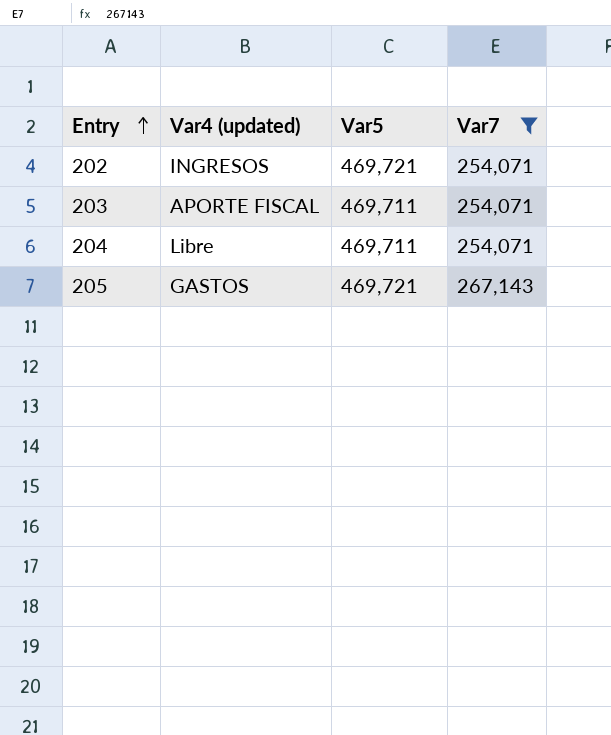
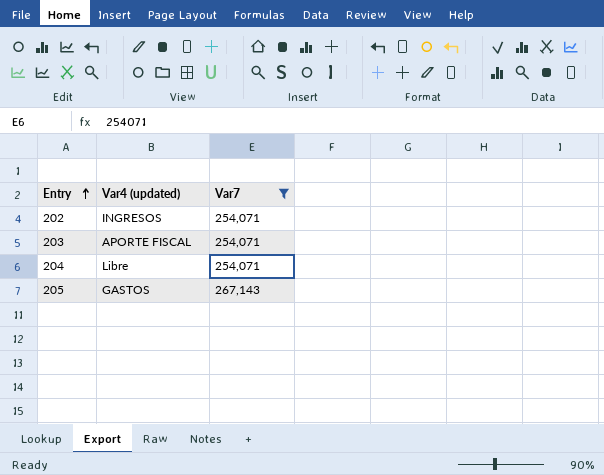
column Var5 | position: 3 -> none

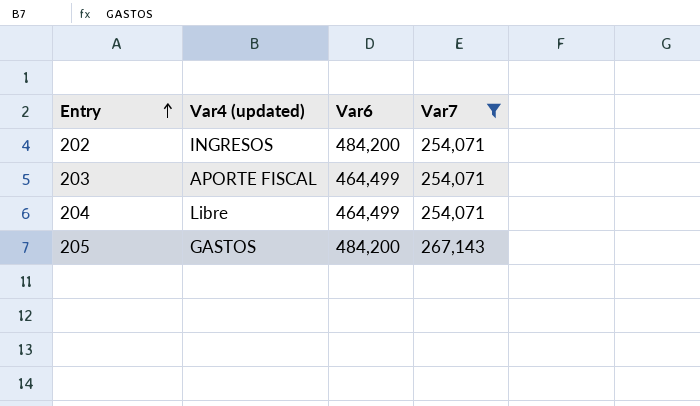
column Var6 | position: none -> 3

